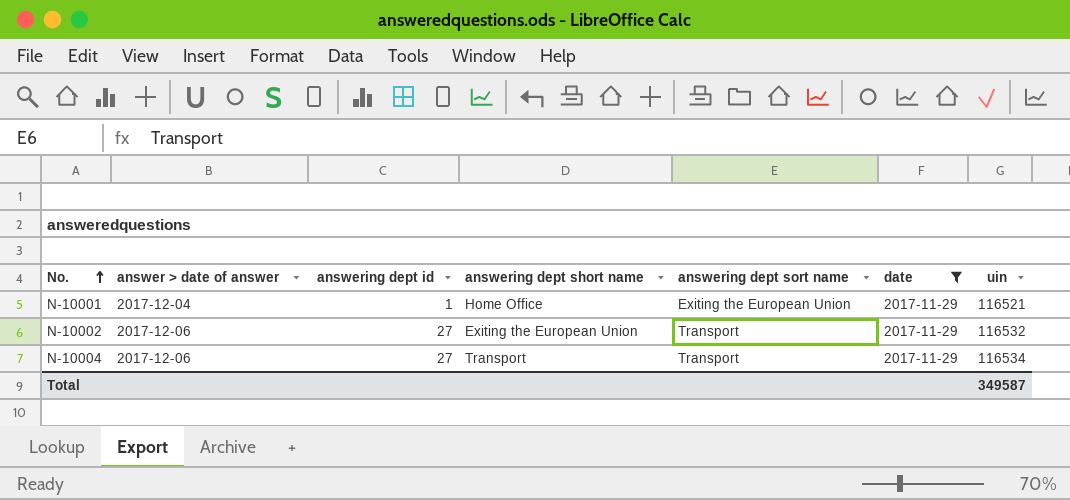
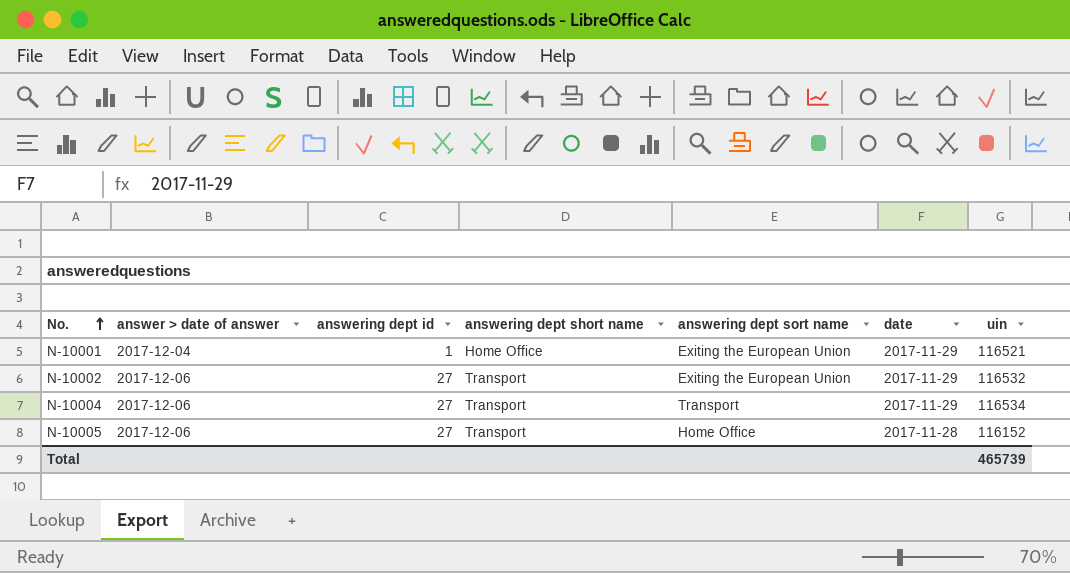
filter: date = 2017-11-29 -> none
N-10002 | answering dept short name: Exiting the European Union -> Transport
N-10002 | answering dept sort name: Transport -> Exiting the European Union
Total | uin: 349587 -> 465739

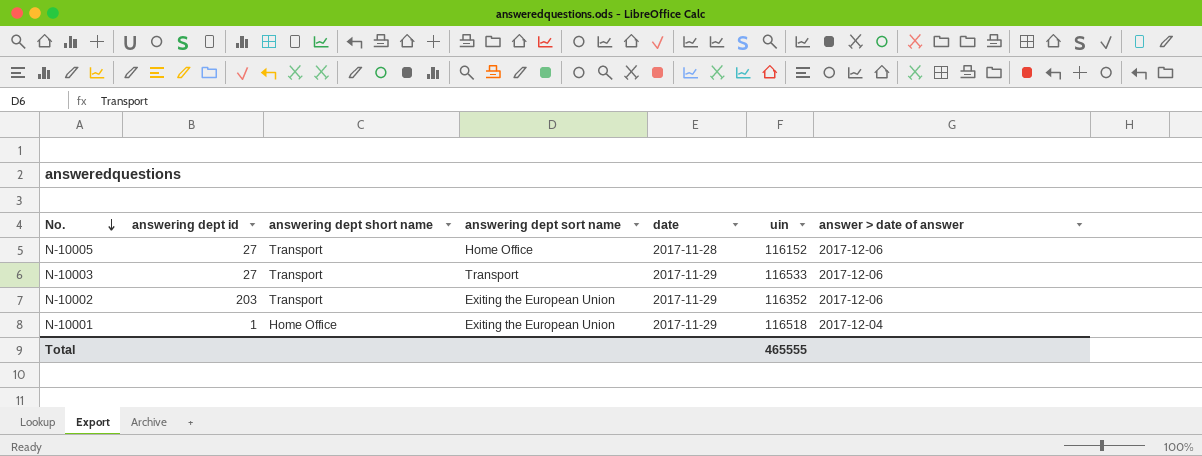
row order: No. ascending -> No. descending
column answer > date of answer | position: 2 -> 7
row N-10004: 2017-12-06 | 27 | Transport | Transport | 2017-11-29 | 116534 -> none
row N-10003: none -> 27 | Transport | Transport | 2017-11-29 | 116533 | 2017-12-06
N-10002 | answering dept id: 27 -> 203
N-10002 | uin: 116532 -> 116352
N-10001 | uin: 116521 -> 116518
Total | uin: 465739 -> 465555

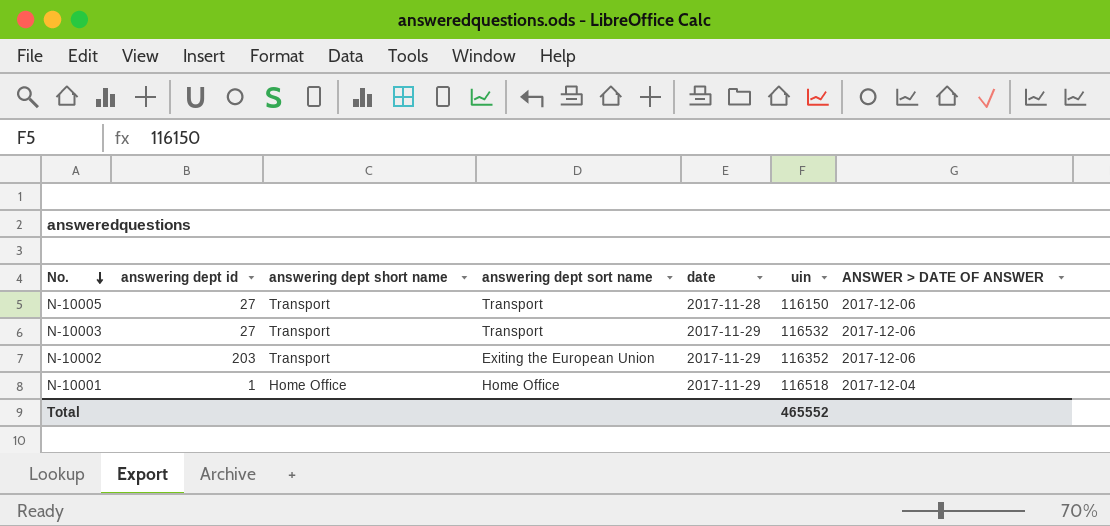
column name: answer > date of answer -> ANSWER > DATE OF ANSWER
N-10005 | answering dept sort name: Home Office -> Transport
N-10005 | uin: 116152 -> 116150
N-10003 | uin: 116533 -> 116532
N-10001 | answering dept sort name: Exiting the European Union -> Home Office
Total | uin: 465555 -> 465552

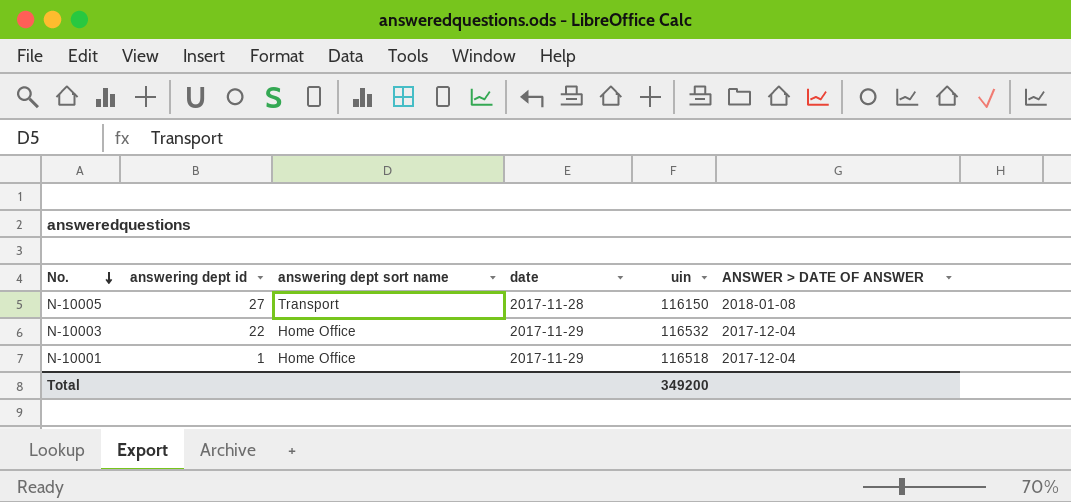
column answering dept short name | position: 3 -> none
row N-10002: 203 | Transport | Exiting the European Union | 2017-11-29 | 116352 | 2017-12-06 -> none
N-10005 | ANSWER > DATE OF ANSWER: 2017-12-06 -> 2018-01-08
N-10003 | answering dept id: 27 -> 22
N-10003 | answering dept sort name: Transport -> Home Office
N-10003 | ANSWER > DATE OF ANSWER: 2017-12-06 -> 2017-12-04
Total | uin: 465552 -> 349200

